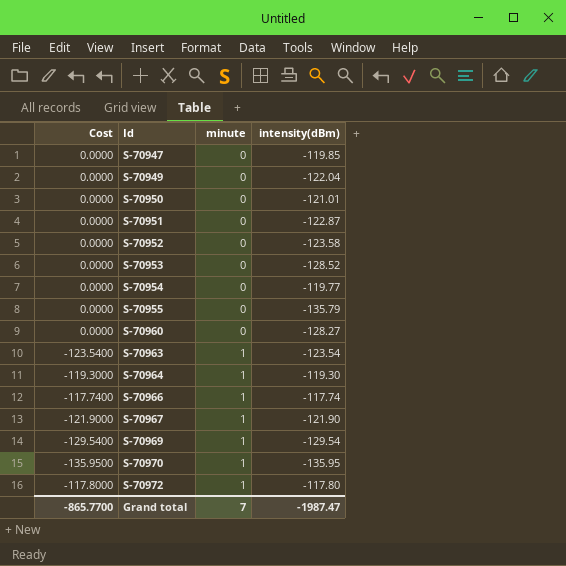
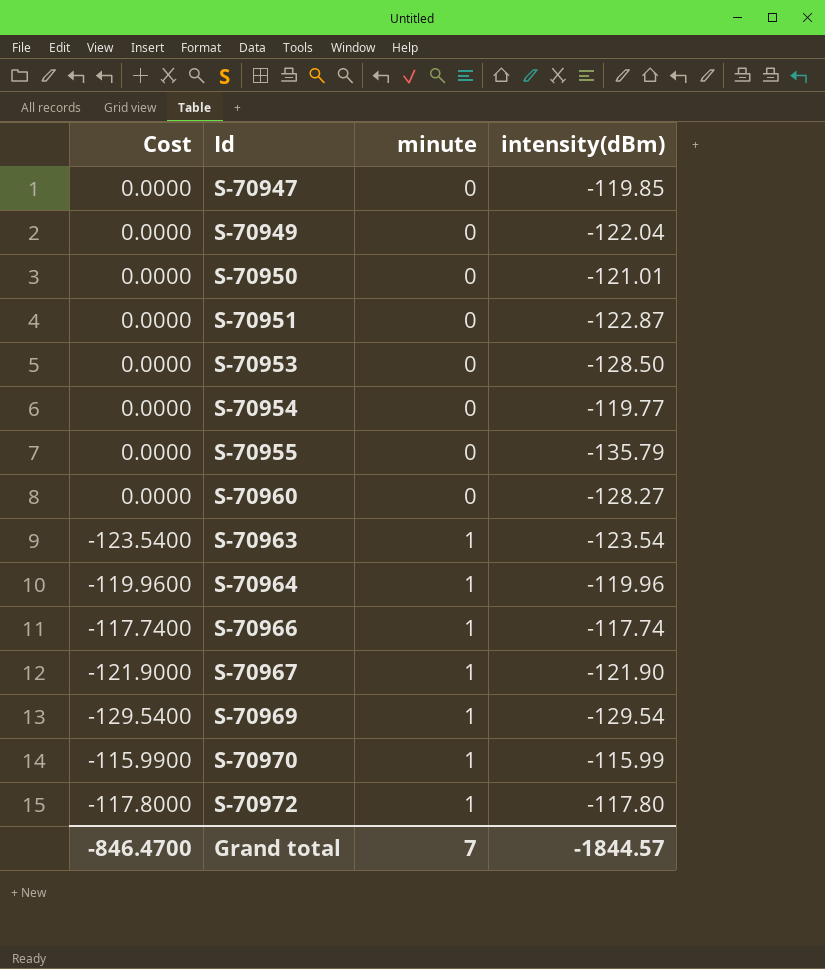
row S-70952: 0.0000 | 0 | -123.58 -> none
S-70953 | intensity(dBm): -128.52 -> -128.50
S-70964 | Cost: -119.3000 -> -119.9600
S-70964 | intensity(dBm): -119.30 -> -119.96
S-70970 | Cost: -135.9500 -> -115.9900
S-70970 | intensity(dBm): -135.95 -> -115.99
Grand total | Cost: -865.7700 -> -846.4700
Grand total | intensity(dBm): -1987.47 -> -1844.57

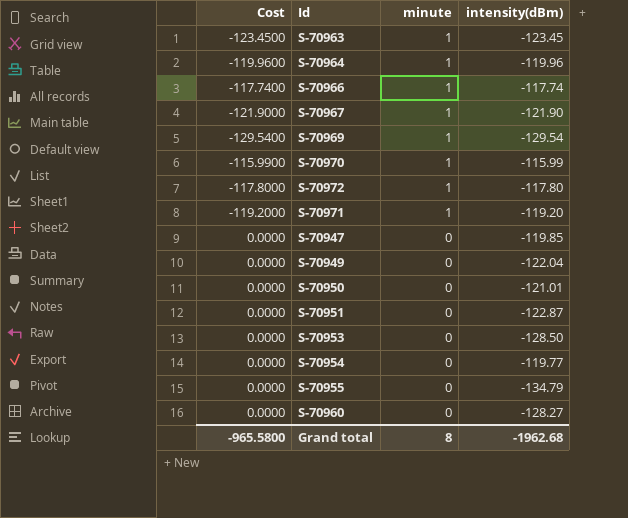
row order: Id ascending -> minute descending
S-70963 | Cost: -123.5400 -> -123.4500
S-70963 | intensity(dBm): -123.54 -> -123.45
row S-70971: none -> -119.2000 | 1 | -119.20
S-70955 | intensity(dBm): -135.79 -> -134.79
Grand total | Cost: -846.4700 -> -965.5800
Grand total | minute: 7 -> 8
Grand total | intensity(dBm): -1844.57 -> -1962.68

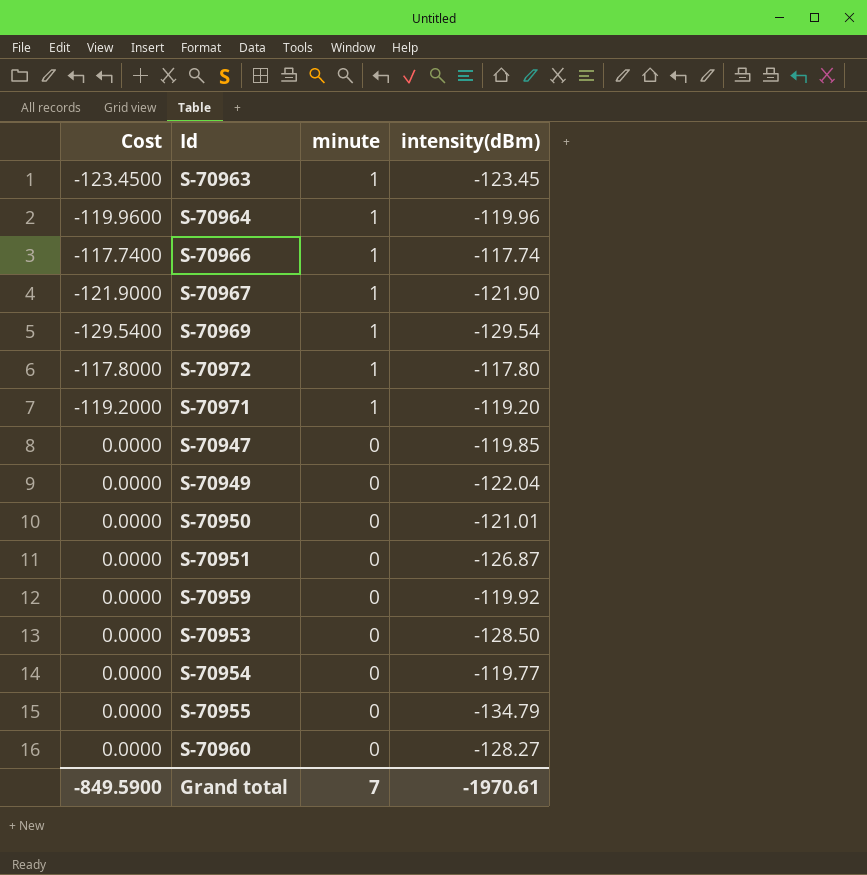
row S-70970: -115.9900 | 1 | -115.99 -> none
S-70951 | intensity(dBm): -122.87 -> -126.87
row S-70959: none -> 0.0000 | 0 | -119.92
Grand total | Cost: -965.5800 -> -849.5900
Grand total | minute: 8 -> 7
Grand total | intensity(dBm): -1962.68 -> -1970.61

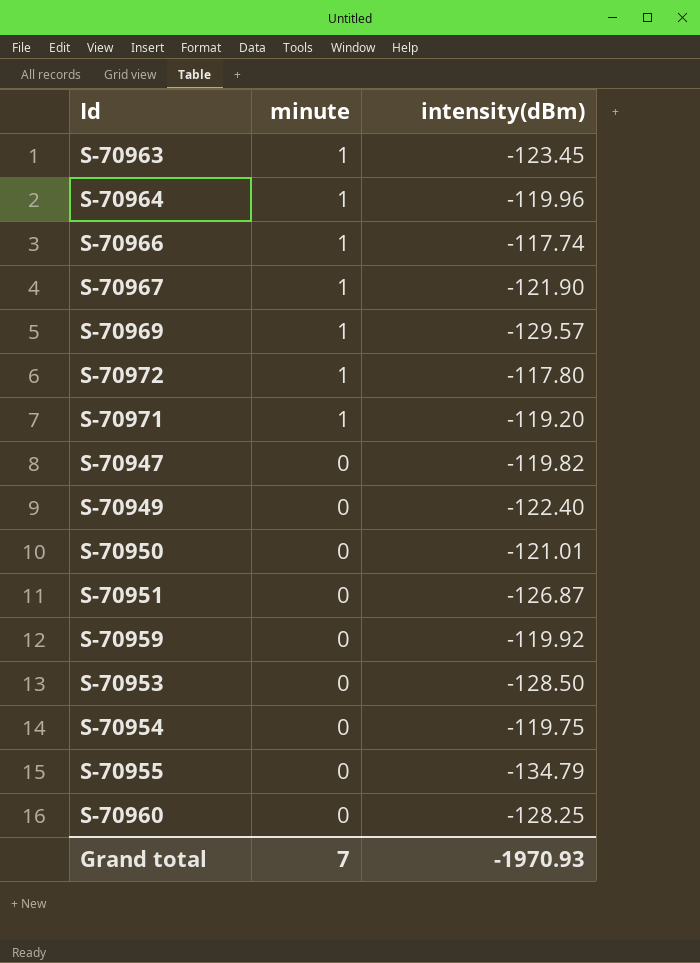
column Cost | formula: [minute] * [intensity(dBm)] -> none
S-70969 | intensity(dBm): -129.54 -> -129.57
S-70947 | intensity(dBm): -119.85 -> -119.82
S-70949 | intensity(dBm): -122.04 -> -122.40
S-70954 | intensity(dBm): -119.77 -> -119.75
S-70960 | intensity(dBm): -128.27 -> -128.25
Grand total | intensity(dBm): -1970.61 -> -1970.93

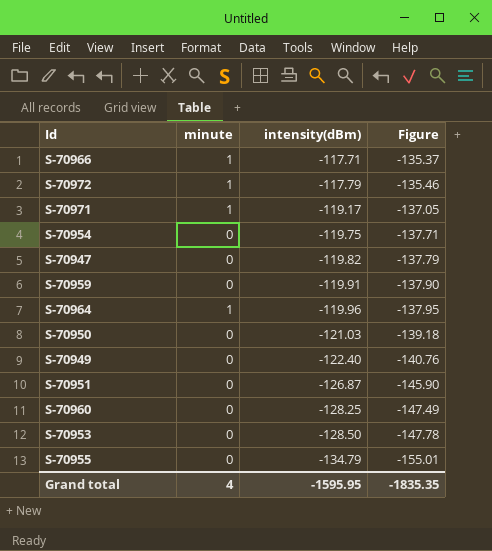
row order: minute descending -> intensity(dBm) descending
column Figure | formula: none -> [intensity(dBm)] * 1.15
row S-70963: 1 | -123.45 -> none
row S-70967: 1 | -121.90 -> none
row S-70969: 1 | -129.57 -> none
S-70966 | intensity(dBm): -117.74 -> -117.71
S-70972 | intensity(dBm): -117.80 -> -117.79
S-70971 | intensity(dBm): -119.20 -> -119.17
S-70959 | intensity(dBm): -119.92 -> -119.91
S-70950 | intensity(dBm): -121.01 -> -121.03
Grand total | minute: 7 -> 4
Grand total | intensity(dBm): -1970.93 -> -1595.95

